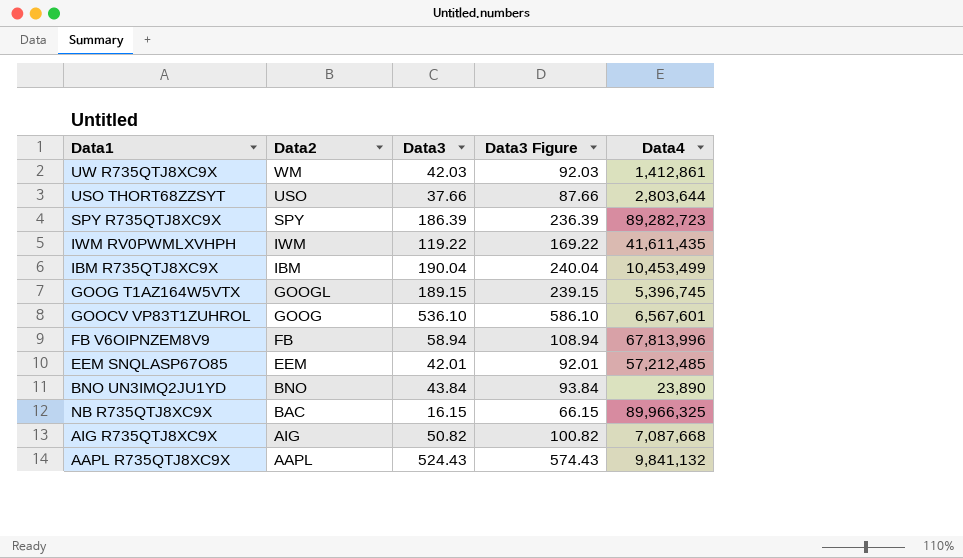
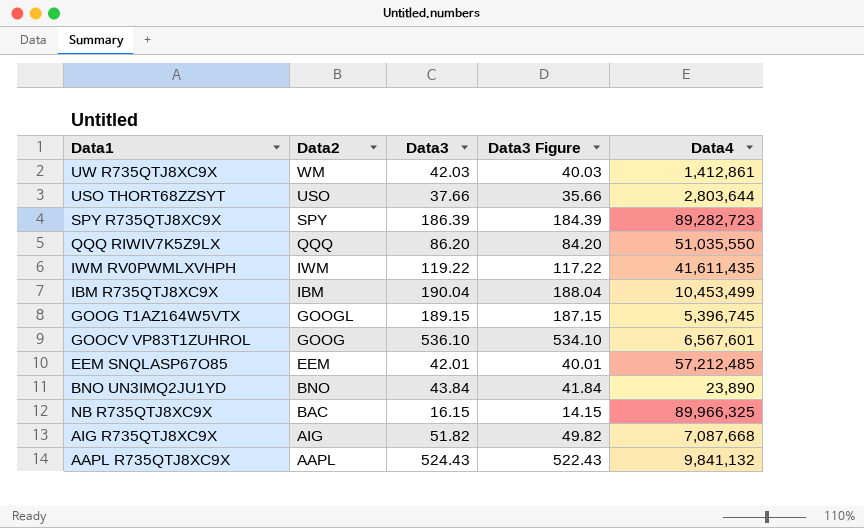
column Data3 Figure | formula: [Data3] + 50 -> [Data3] - 2
row FB V6OIPNZEM8V9: FB | 58.94 | 108.94 | 67,813,996 -> none
row QQQ RIWIV7K5Z9LX: none -> QQQ | 86.20 | 84.20 | 51,035,550
AIG R735QTJ8XC9X | Data3: 50.82 -> 51.82

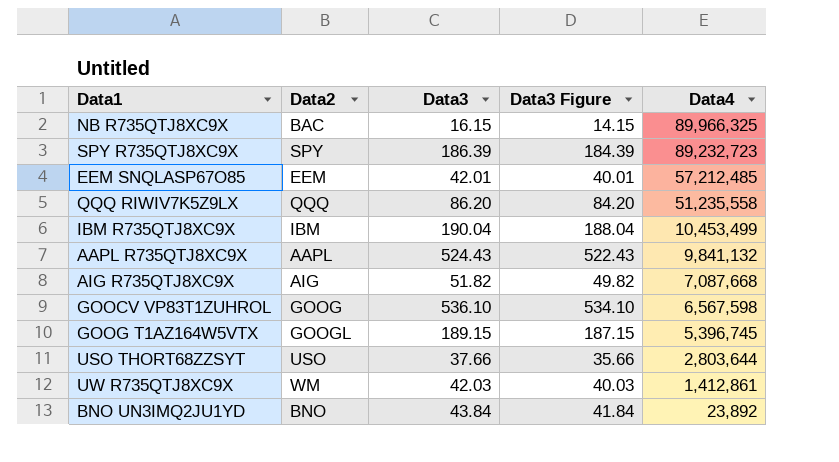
row order: Data2 descending -> Data4 descending
row IWM RV0PWMLXVHPH: IWM | 119.22 | 117.22 | 41,611,435 -> none
SPY R735QTJ8XC9X | Data4: 89,282,723 -> 89,232,723
QQQ RIWIV7K5Z9LX | Data4: 51,035,550 -> 51,235,558
GOOCV VP83T1ZUHROL | Data4: 6,567,601 -> 6,567,598
BNO UN3IMQ2JU1YD | Data4: 23,890 -> 23,892

